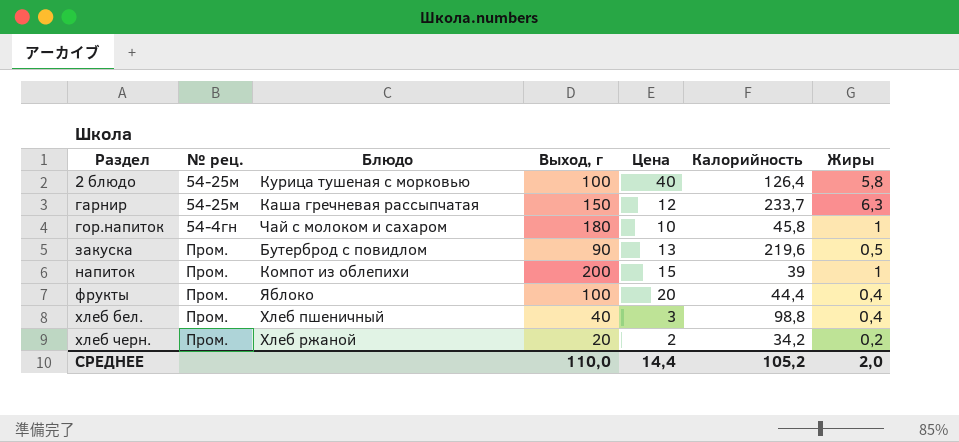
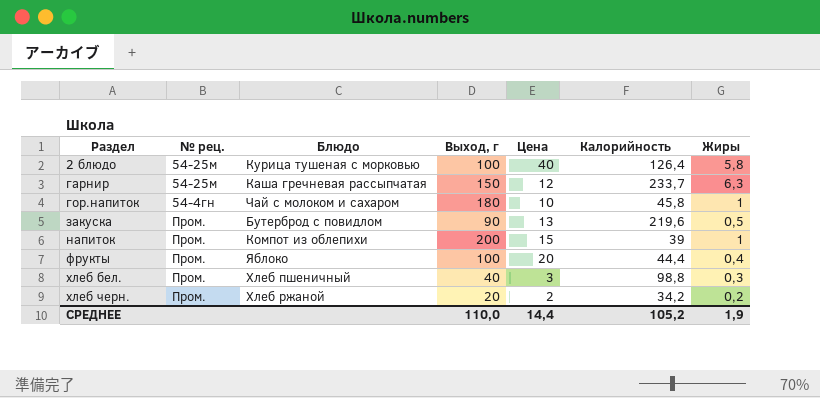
хлеб бел. | Жиры: 0,4 -> 0,3
СРЕДНЕЕ | Жиры: 2,0 -> 1,9

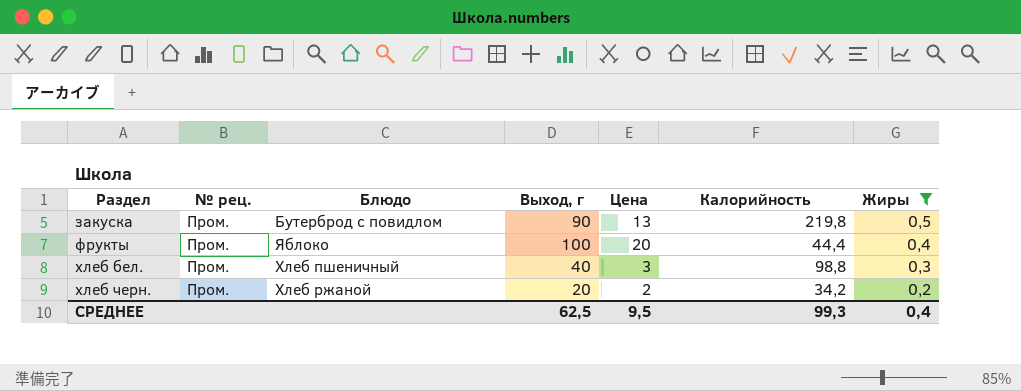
filter: none -> Жиры <= 0,5
закуска | Калорийность: 219,6 -> 219,8
СРЕДНЕЕ | Выход, г: 110,0 -> 62,5
СРЕДНЕЕ | Цена: 14,4 -> 9,5
СРЕДНЕЕ | Калорийность: 105,2 -> 99,3
СРЕДНЕЕ | Жиры: 1,9 -> 0,4

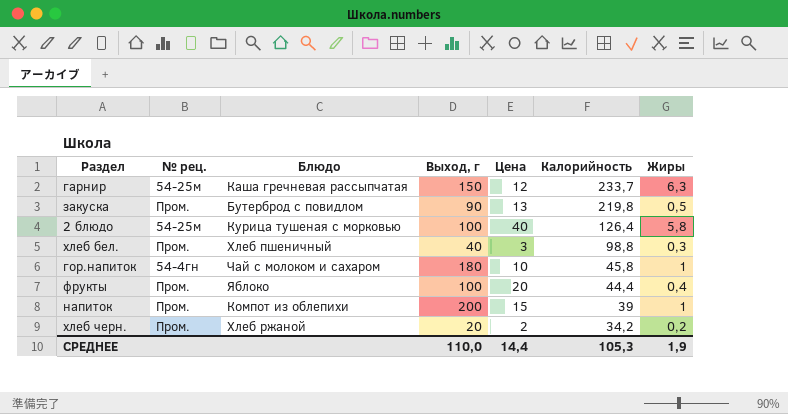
filter: Жиры <= 0,5 -> none
row order: Раздел ascending -> Калорийность descending
СРЕДНЕЕ | Выход, г: 62,5 -> 110,0
СРЕДНЕЕ | Цена: 9,5 -> 14,4
СРЕДНЕЕ | Калорийность: 99,3 -> 105,3
СРЕДНЕЕ | Жиры: 0,4 -> 1,9

